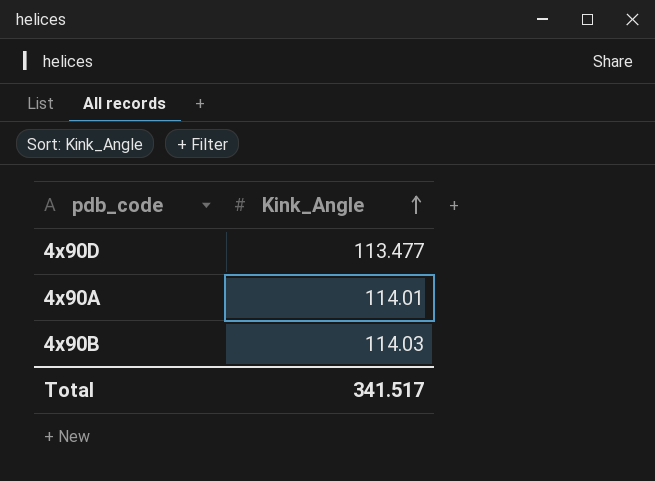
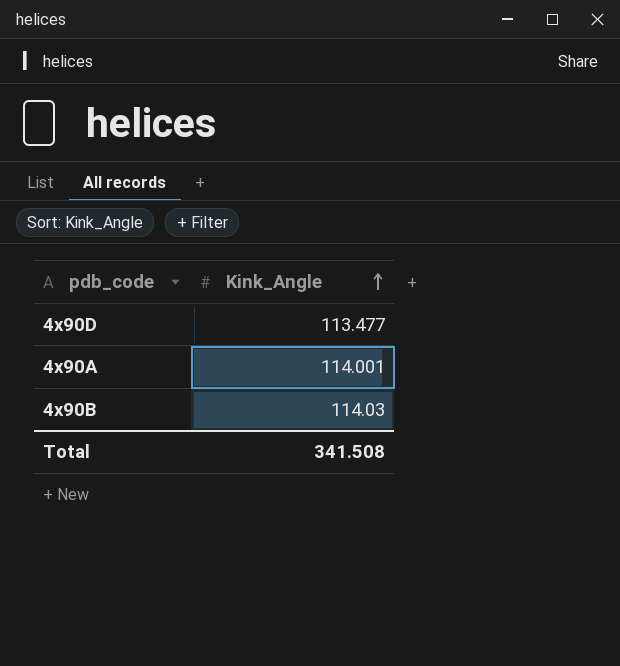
4x90A | Kink_Angle: 114.01 -> 114.001
Total | Kink_Angle: 341.517 -> 341.508

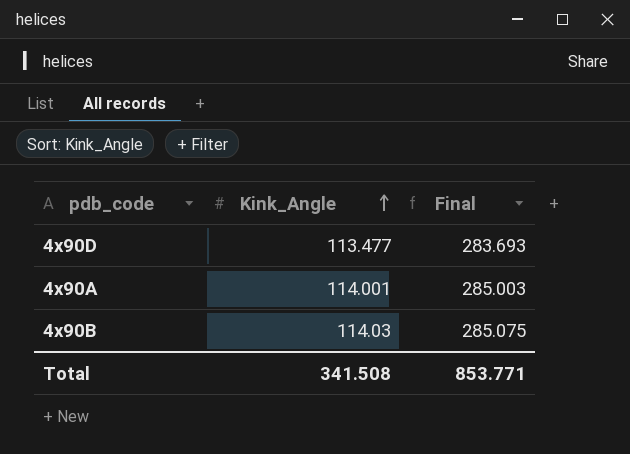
column Final | formula: none -> [Kink_Angle] * 2.5

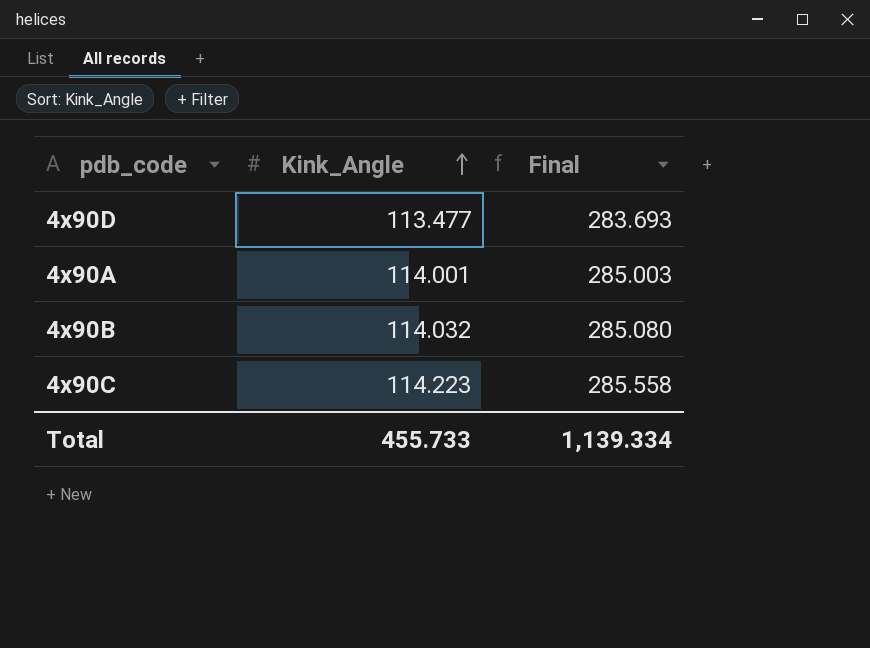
4x90B | Kink_Angle: 114.03 -> 114.032
4x90B | Final: 285.075 -> 285.080
row 4x90C: none -> 114.223 | 285.558
Total | Kink_Angle: 341.508 -> 455.733
Total | Final: 853.771 -> 1,139.334

